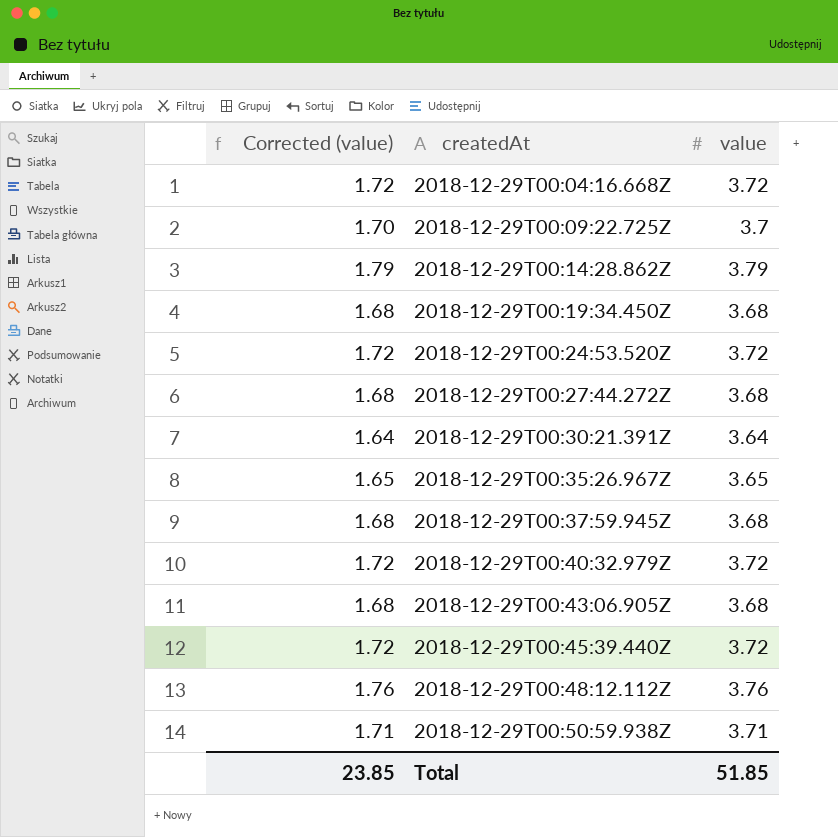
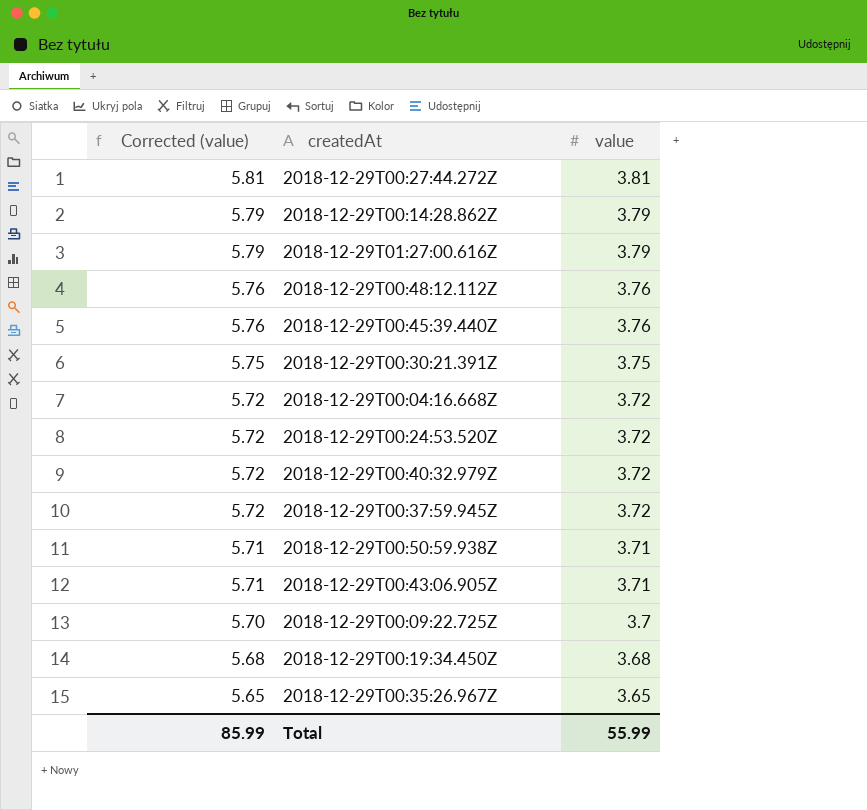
row order: createdAt ascending -> Corrected (value) descending
column Corrected (value) | formula: [value] - 2 -> [value] + 2
2018-12-29T00:27:44.272Z | value: 3.68 -> 3.81
row 2018-12-29T01:27:00.616Z: none -> 5.79 | 3.79
2018-12-29T00:45:39.440Z | value: 3.72 -> 3.76
2018-12-29T00:30:21.391Z | value: 3.64 -> 3.75
2018-12-29T00:37:59.945Z | value: 3.68 -> 3.72
2018-12-29T00:43:06.905Z | value: 3.68 -> 3.71
Total | Corrected (value): 23.85 -> 85.99
Total | value: 51.85 -> 55.99

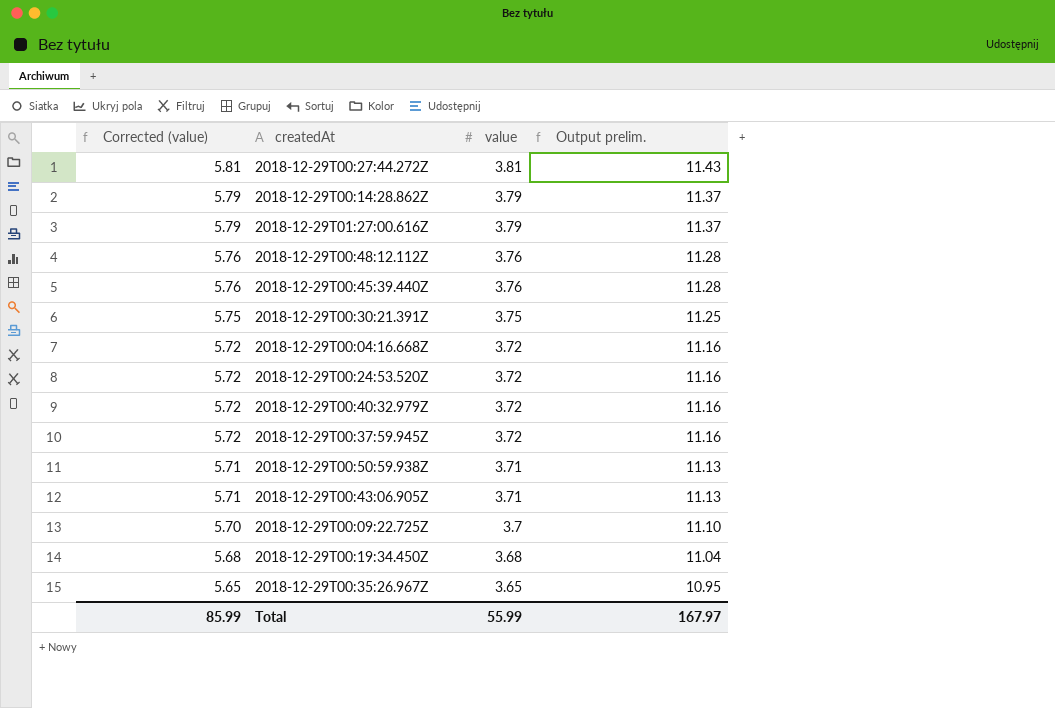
column Output prelim. | formula: none -> [value] * 3

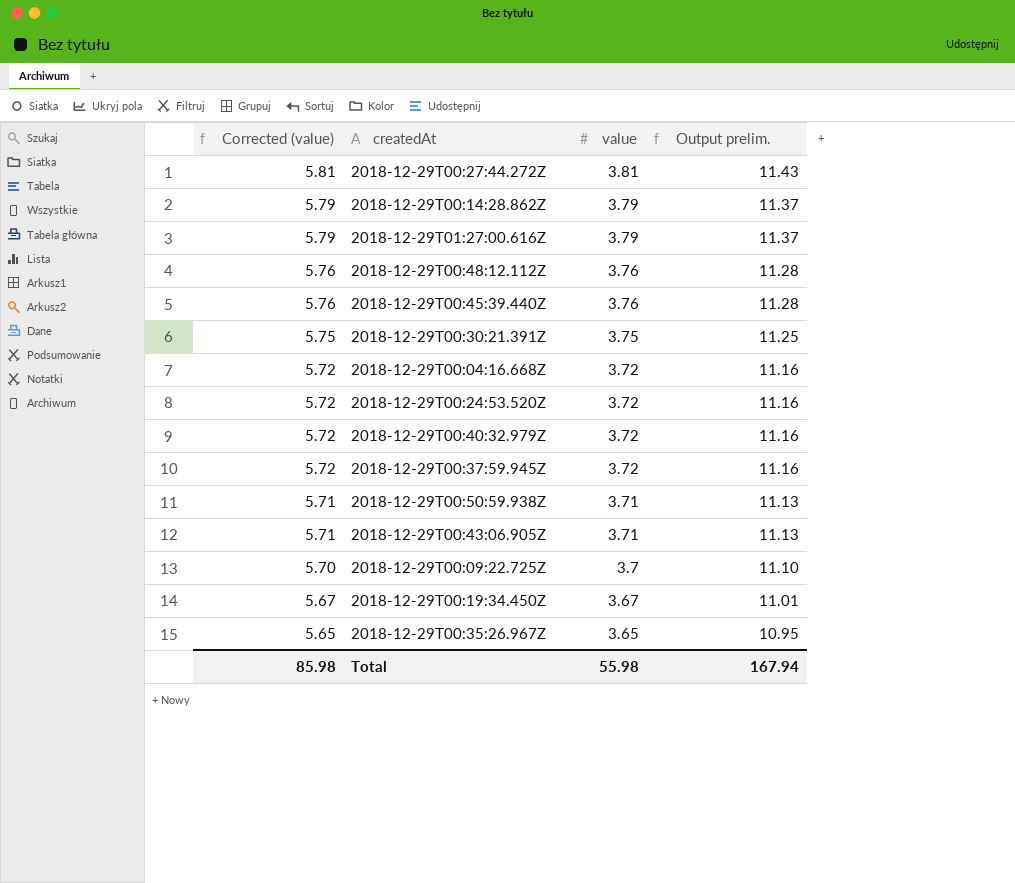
2018-12-29T00:19:34.450Z | Corrected (value): 5.68 -> 5.67
2018-12-29T00:19:34.450Z | value: 3.68 -> 3.67
2018-12-29T00:19:34.450Z | Output prelim.: 11.04 -> 11.01
Total | Corrected (value): 85.99 -> 85.98
Total | value: 55.99 -> 55.98
Total | Output prelim.: 167.97 -> 167.94

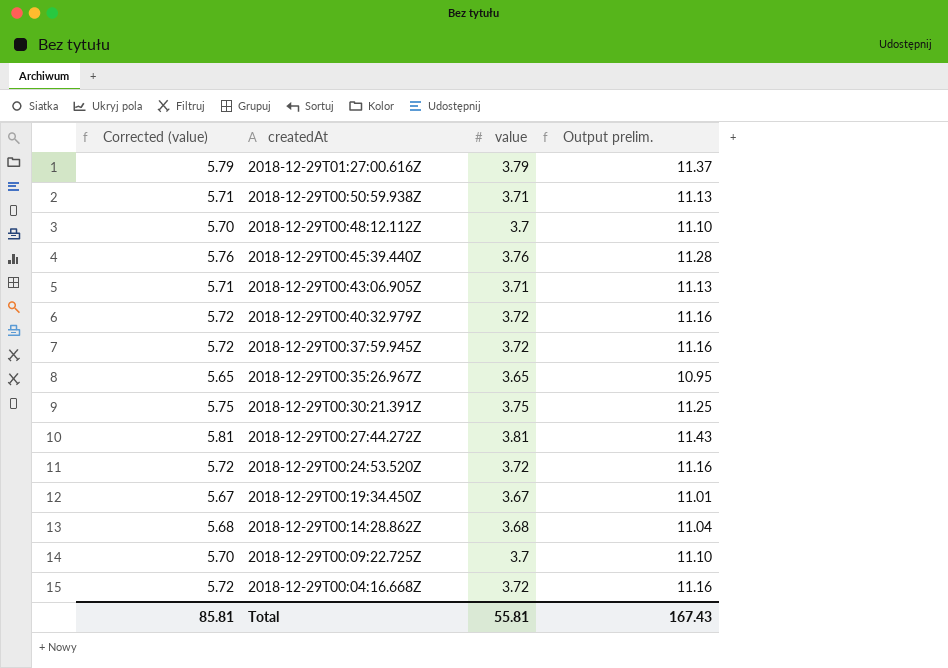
row order: Corrected (value) descending -> createdAt descending
2018-12-29T00:48:12.112Z | Corrected (value): 5.76 -> 5.70
2018-12-29T00:48:12.112Z | value: 3.76 -> 3.7
2018-12-29T00:48:12.112Z | Output prelim.: 11.28 -> 11.10
2018-12-29T00:14:28.862Z | Corrected (value): 5.79 -> 5.68
2018-12-29T00:14:28.862Z | value: 3.79 -> 3.68
2018-12-29T00:14:28.862Z | Output prelim.: 11.37 -> 11.04
Total | Corrected (value): 85.98 -> 85.81
Total | value: 55.98 -> 55.81
Total | Output prelim.: 167.94 -> 167.43

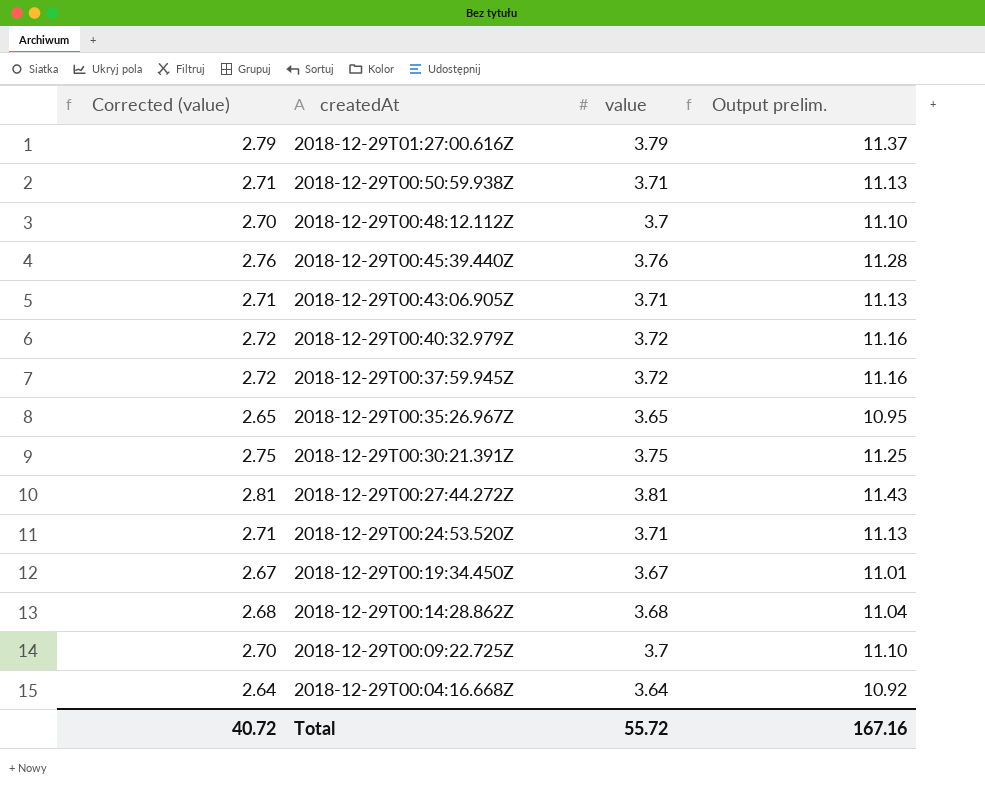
column Corrected (value) | formula: [value] + 2 -> [value] - 1
2018-12-29T00:24:53.520Z | value: 3.72 -> 3.71
2018-12-29T00:24:53.520Z | Output prelim.: 11.16 -> 11.13
2018-12-29T00:04:16.668Z | value: 3.72 -> 3.64
2018-12-29T00:04:16.668Z | Output prelim.: 11.16 -> 10.92
Total | Corrected (value): 85.81 -> 40.72
Total | value: 55.81 -> 55.72
Total | Output prelim.: 167.43 -> 167.16

